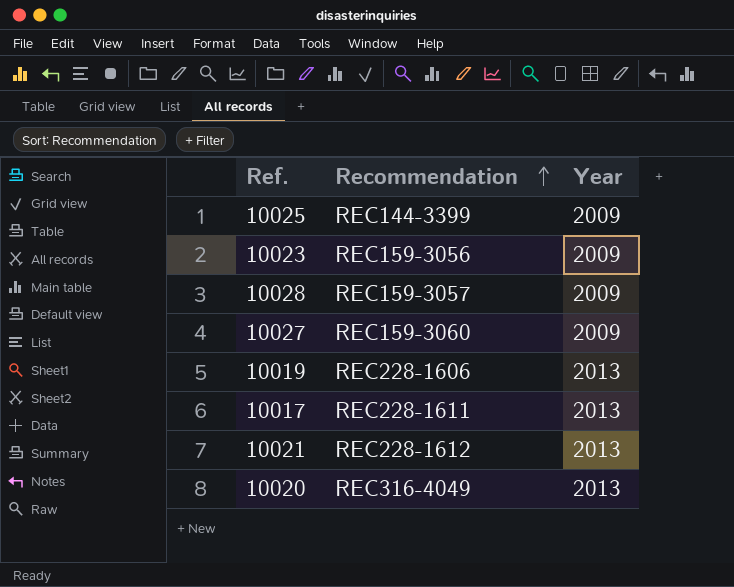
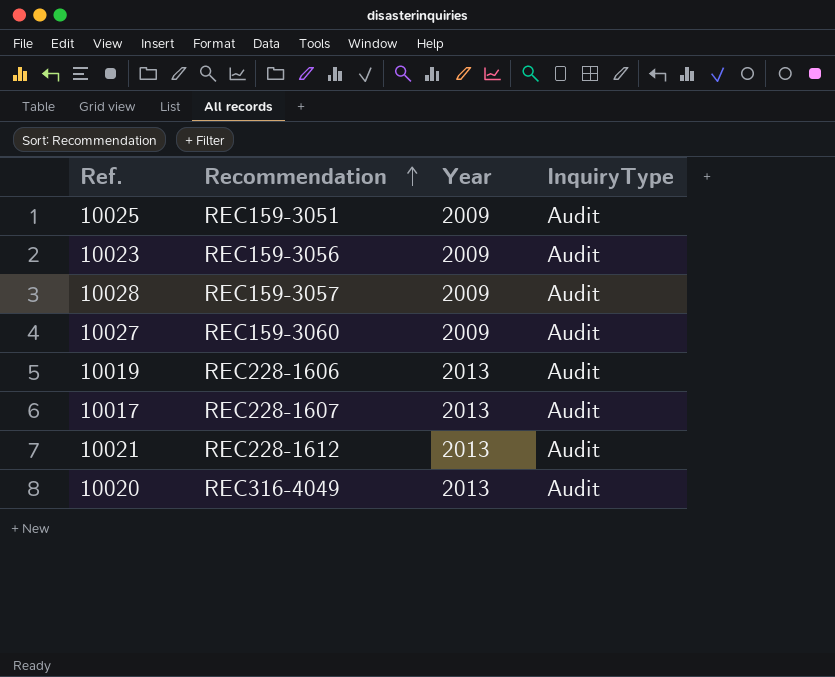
column InquiryType | position: none -> 4
10025 | Recommendation: REC144-3399 -> REC159-3051
10017 | Recommendation: REC228-1611 -> REC228-1607

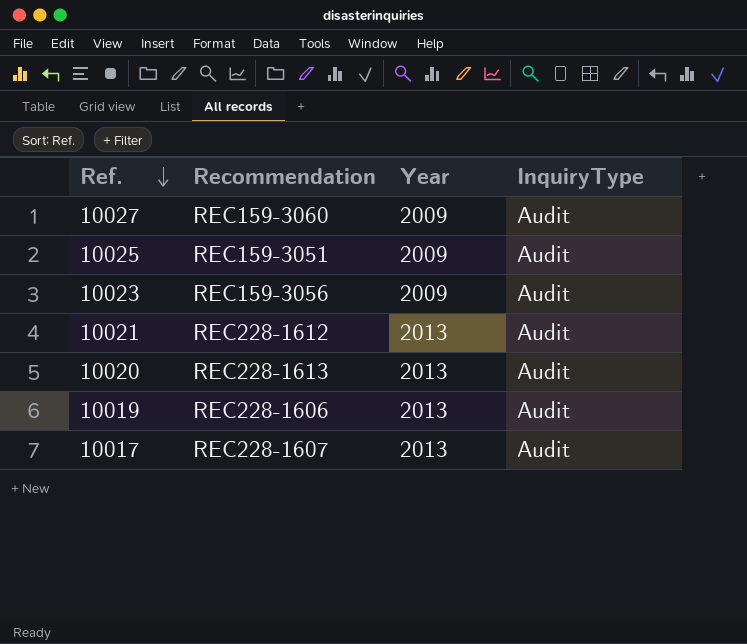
row order: Recommendation ascending -> Ref. descending
row 10028: REC159-3057 | 2009 | Audit -> none
10020 | Recommendation: REC316-4049 -> REC228-1613

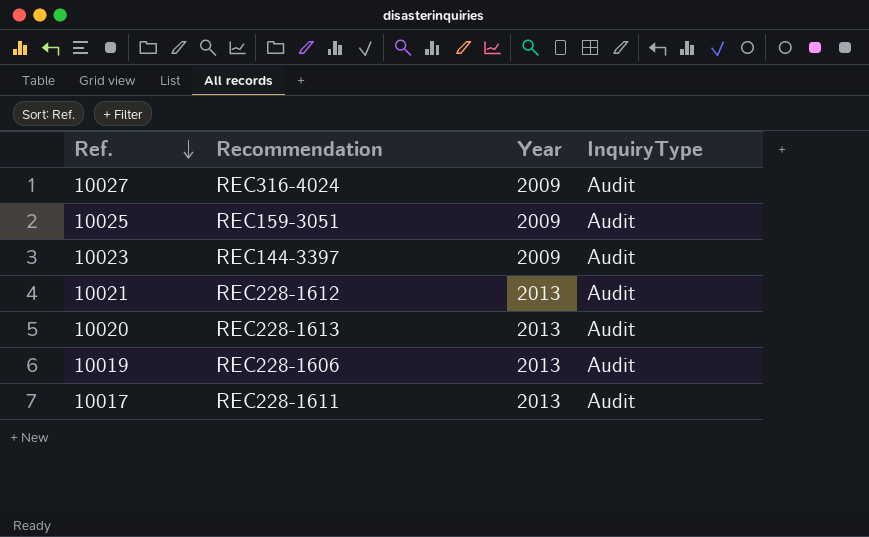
10027 | Recommendation: REC159-3060 -> REC316-4024
10023 | Recommendation: REC159-3056 -> REC144-3397
10017 | Recommendation: REC228-1607 -> REC228-1611

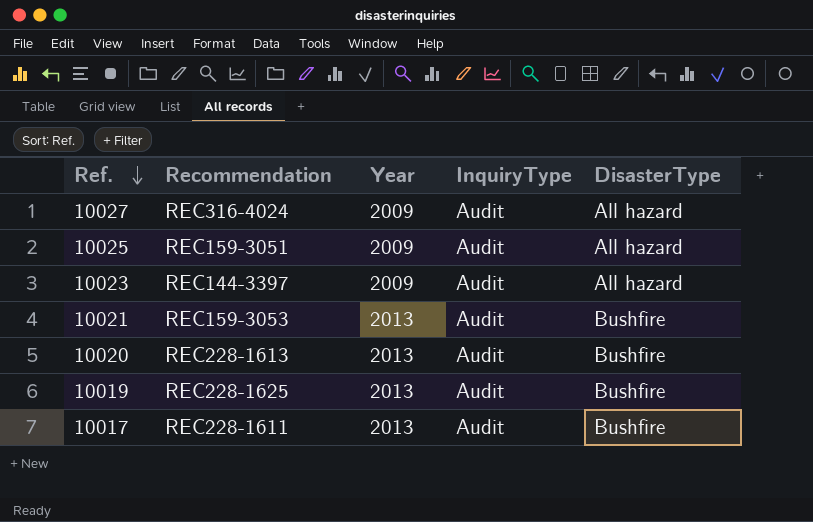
column DisasterType | position: none -> 5
10021 | Recommendation: REC228-1612 -> REC159-3053
10019 | Recommendation: REC228-1606 -> REC228-1625

